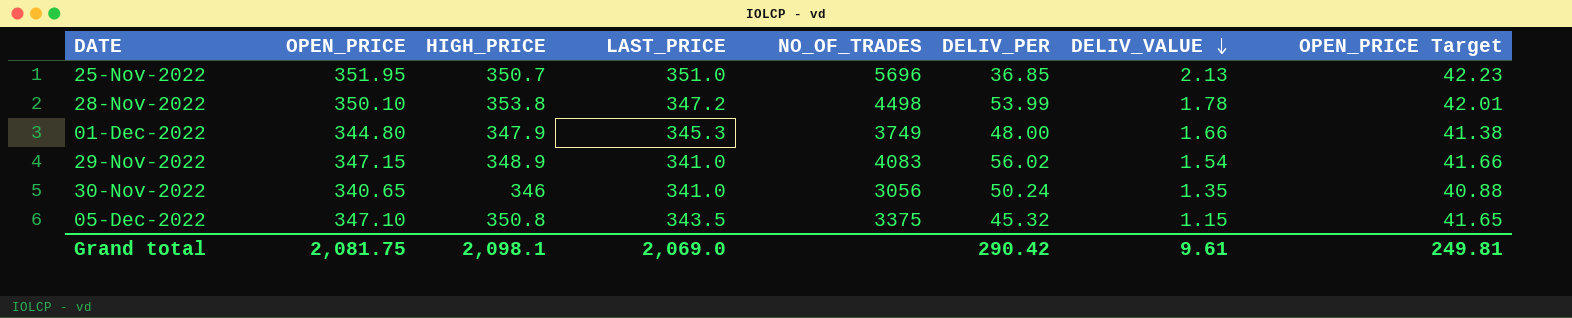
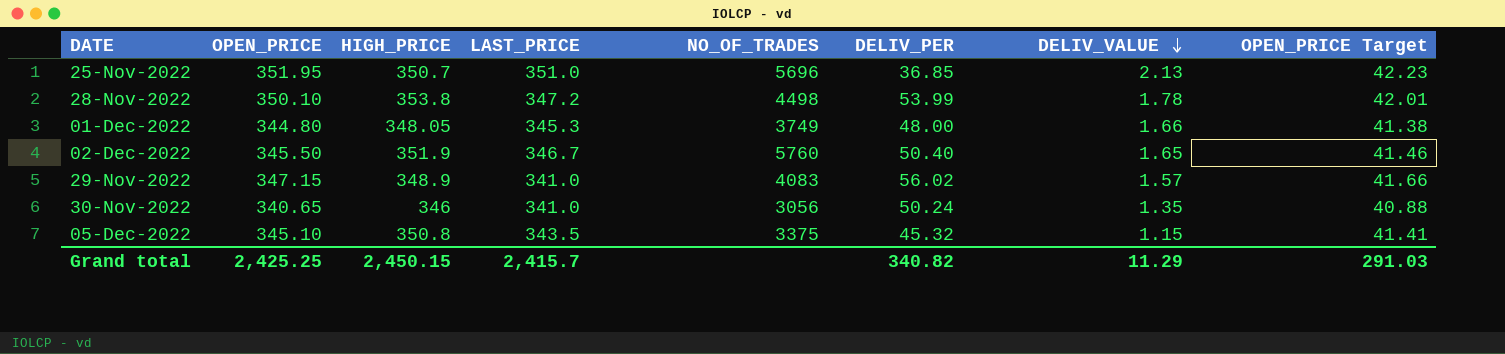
01-Dec-2022 | HIGH_PRICE: 347.9 -> 348.05
row 02-Dec-2022: none -> 345.50 | 351.9 | 346.7 | 5760 | 50.40 | 1.65 | 41.46
29-Nov-2022 | DELIV_VALUE: 1.54 -> 1.57
05-Dec-2022 | OPEN_PRICE: 347.10 -> 345.10
05-Dec-2022 | OPEN_PRICE Target: 41.65 -> 41.41
Grand total | OPEN_PRICE: 2,081.75 -> 2,425.25
Grand total | HIGH_PRICE: 2,098.1 -> 2,450.15
Grand total | LAST_PRICE: 2,069.0 -> 2,415.7
Grand total | DELIV_PER: 290.42 -> 340.82
Grand total | DELIV_VALUE: 9.61 -> 11.29
Grand total | OPEN_PRICE Target: 249.81 -> 291.03

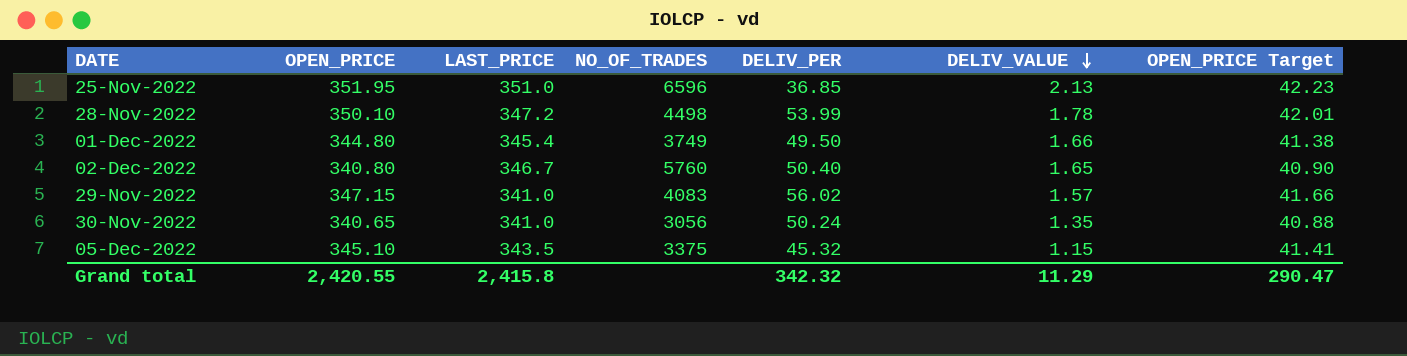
column HIGH_PRICE | position: 3 -> none
25-Nov-2022 | NO_OF_TRADES: 5696 -> 6596
01-Dec-2022 | LAST_PRICE: 345.3 -> 345.4
01-Dec-2022 | DELIV_PER: 48.00 -> 49.50
02-Dec-2022 | OPEN_PRICE: 345.50 -> 340.80
02-Dec-2022 | OPEN_PRICE Target: 41.46 -> 40.90
Grand total | OPEN_PRICE: 2,425.25 -> 2,420.55
Grand total | LAST_PRICE: 2,415.7 -> 2,415.8
Grand total | DELIV_PER: 340.82 -> 342.32
Grand total | OPEN_PRICE Target: 291.03 -> 290.47

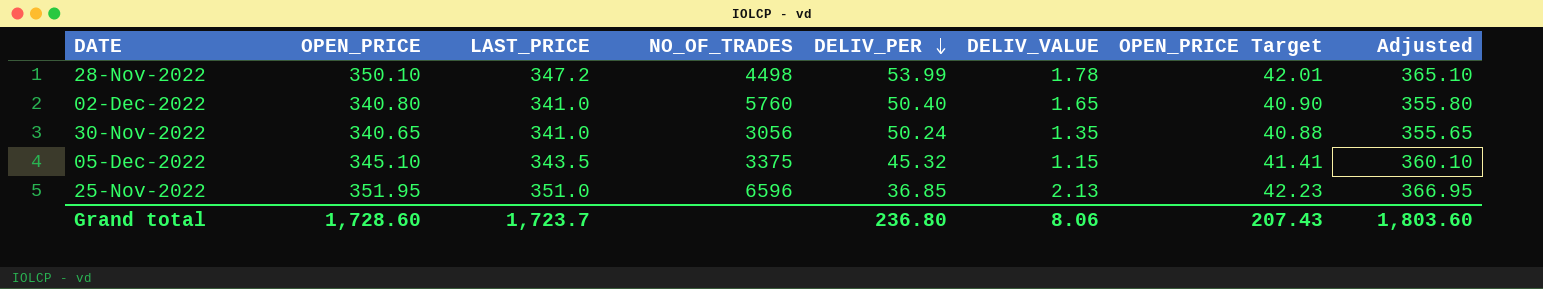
row order: DELIV_VALUE descending -> DELIV_PER descending
column Adjusted | formula: none -> [OPEN_PRICE] + 15
row 01-Dec-2022: 344.80 | 345.4 | 3749 | 49.50 | 1.66 | 41.38 -> none
row 29-Nov-2022: 347.15 | 341.0 | 4083 | 56.02 | 1.57 | 41.66 -> none
02-Dec-2022 | LAST_PRICE: 346.7 -> 341.0
Grand total | OPEN_PRICE: 2,420.55 -> 1,728.60
Grand total | LAST_PRICE: 2,415.8 -> 1,723.7
Grand total | DELIV_PER: 342.32 -> 236.80
Grand total | DELIV_VALUE: 11.29 -> 8.06
Grand total | OPEN_PRICE Target: 290.47 -> 207.43

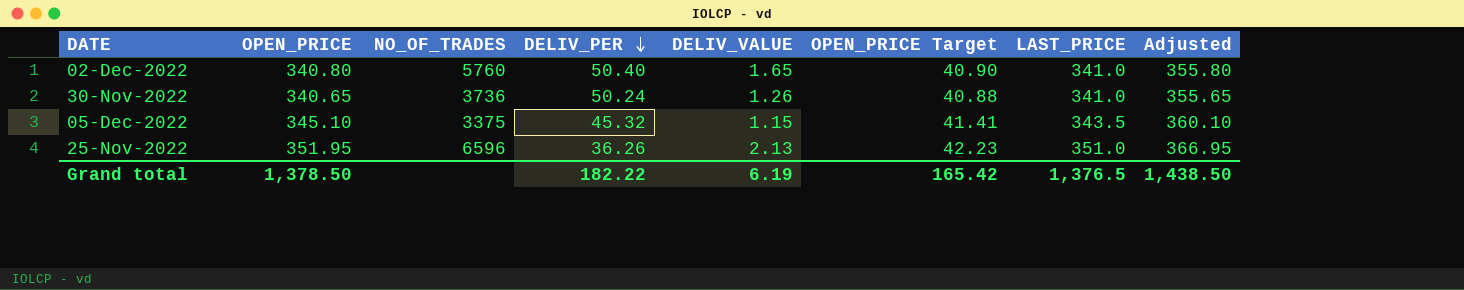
column LAST_PRICE | position: 3 -> 7
row 28-Nov-2022: 350.10 | 347.2 | 4498 | 53.99 | 1.78 | 42.01 | 365.10 -> none
30-Nov-2022 | NO_OF_TRADES: 3056 -> 3736
30-Nov-2022 | DELIV_VALUE: 1.35 -> 1.26
25-Nov-2022 | DELIV_PER: 36.85 -> 36.26
Grand total | OPEN_PRICE: 1,728.60 -> 1,378.50
Grand total | DELIV_PER: 236.80 -> 182.22
Grand total | DELIV_VALUE: 8.06 -> 6.19
Grand total | OPEN_PRICE Target: 207.43 -> 165.42
Grand total | LAST_PRICE: 1,723.7 -> 1,376.5
Grand total | Adjusted: 1,803.60 -> 1,438.50

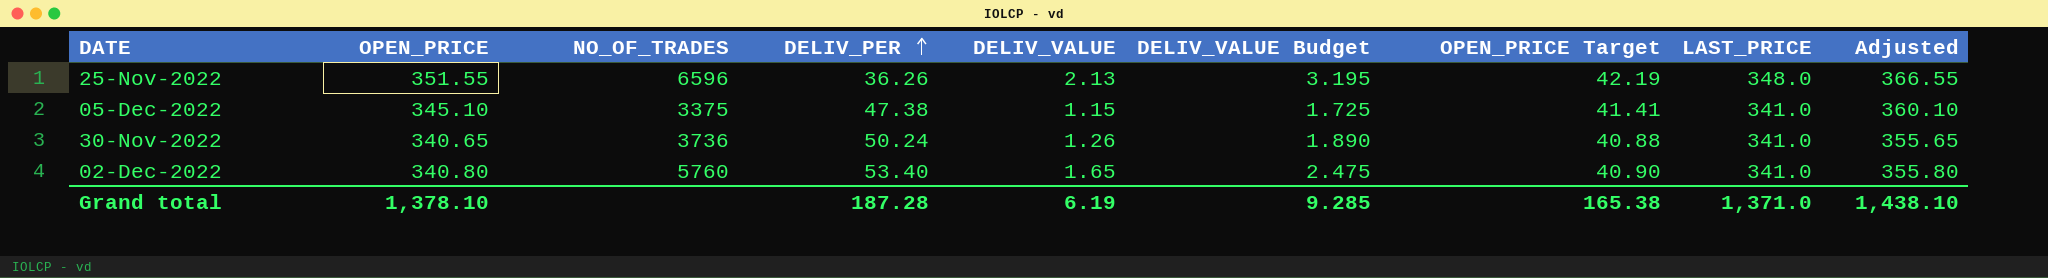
row order: DELIV_PER descending -> DELIV_PER ascending
column DELIV_VALUE Budget | formula: none -> [DELIV_VALUE] * 1.5
25-Nov-2022 | OPEN_PRICE: 351.95 -> 351.55
25-Nov-2022 | OPEN_PRICE Target: 42.23 -> 42.19
25-Nov-2022 | LAST_PRICE: 351.0 -> 348.0
25-Nov-2022 | Adjusted: 366.95 -> 366.55
05-Dec-2022 | DELIV_PER: 45.32 -> 47.38
05-Dec-2022 | LAST_PRICE: 343.5 -> 341.0
02-Dec-2022 | DELIV_PER: 50.40 -> 53.40
Grand total | OPEN_PRICE: 1,378.50 -> 1,378.10
Grand total | DELIV_PER: 182.22 -> 187.28
Grand total | OPEN_PRICE Target: 165.42 -> 165.38
Grand total | LAST_PRICE: 1,376.5 -> 1,371.0
Grand total | Adjusted: 1,438.50 -> 1,438.10

